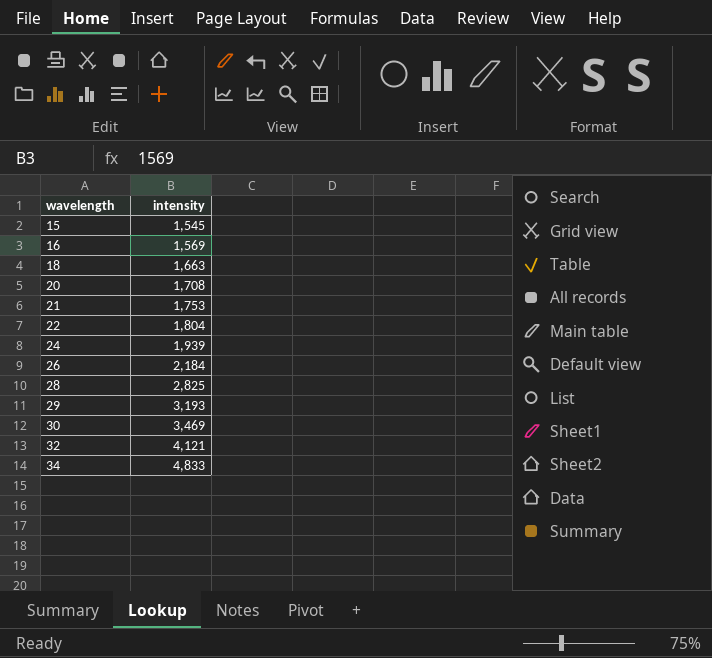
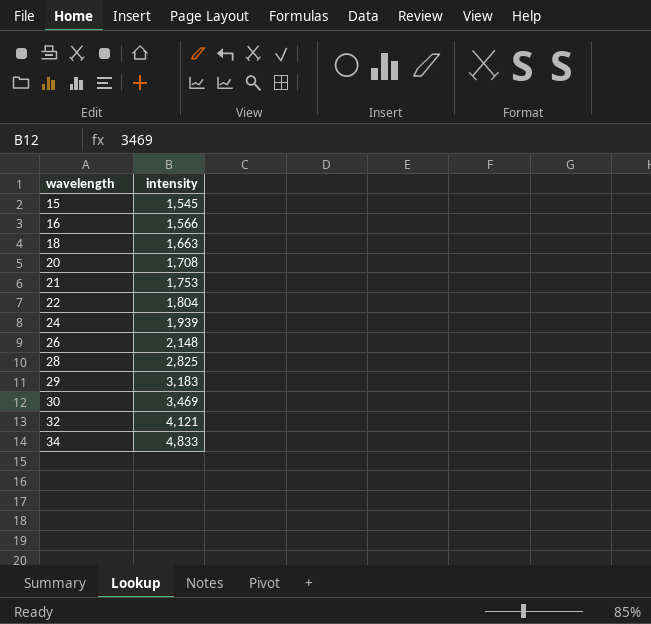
16 | intensity: 1,569 -> 1,566
26 | intensity: 2,184 -> 2,148
29 | intensity: 3,193 -> 3,183

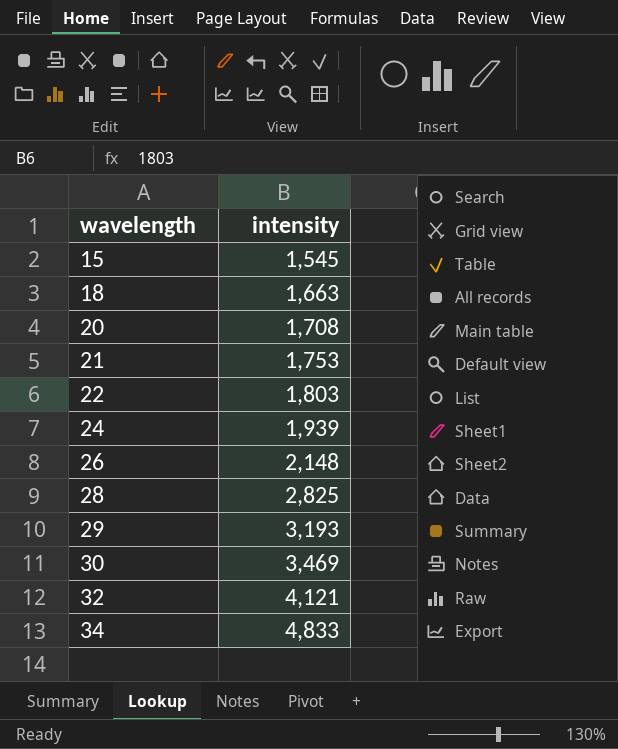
row 16: 1,566 -> none
22 | intensity: 1,804 -> 1,803
29 | intensity: 3,183 -> 3,193

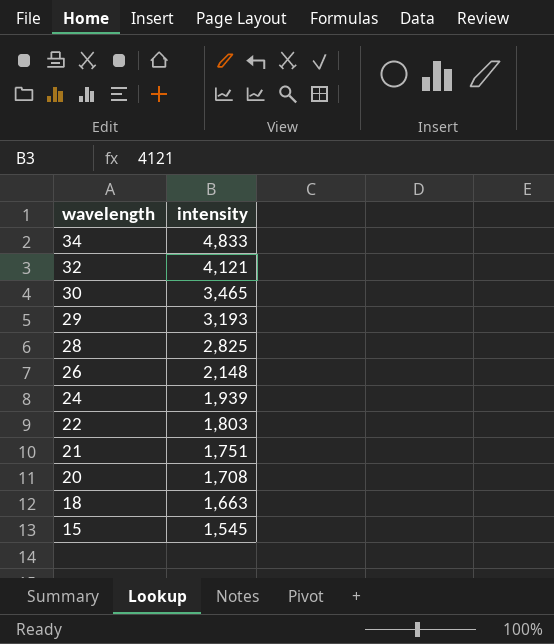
row order: wavelength ascending -> wavelength descending
30 | intensity: 3,469 -> 3,465
21 | intensity: 1,753 -> 1,751

